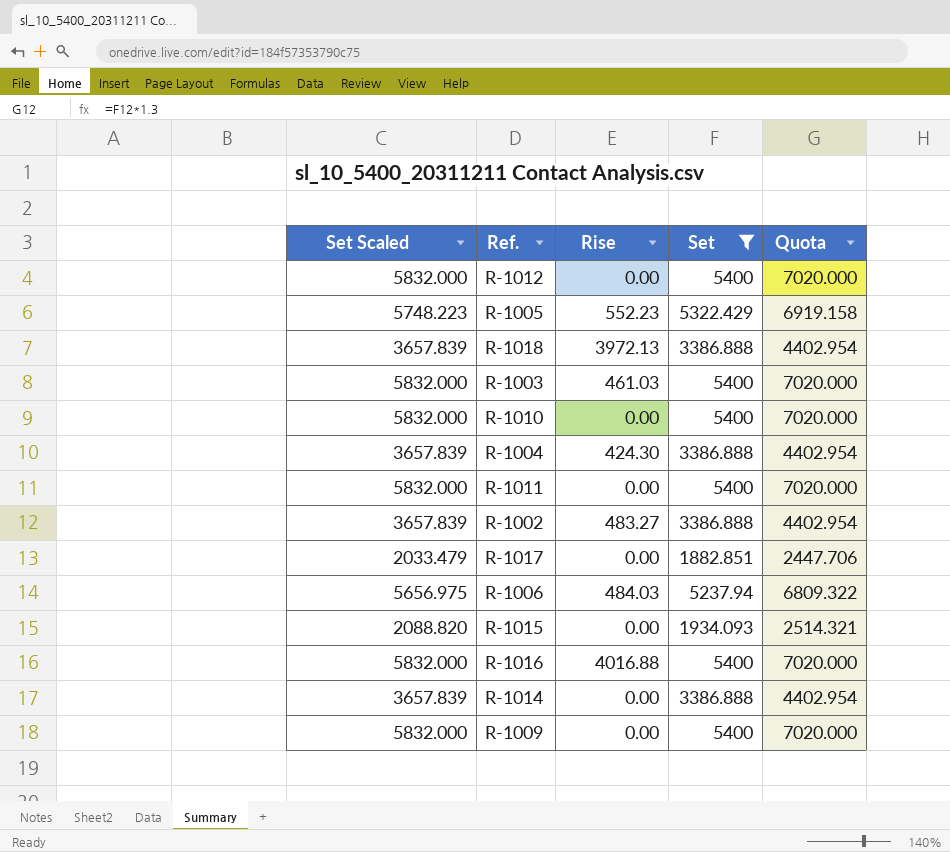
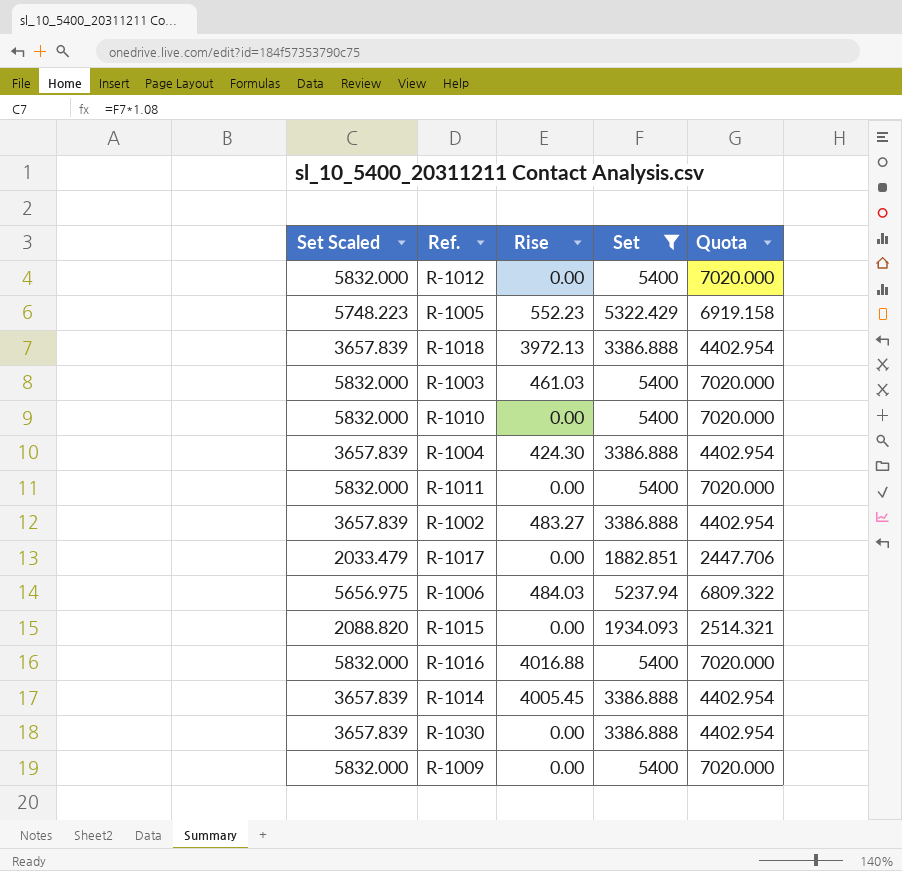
R-1014 | Rise: 0.00 -> 4005.45
row R-1030: none -> 3657.839 | 0.00 | 3386.888 | 4402.954

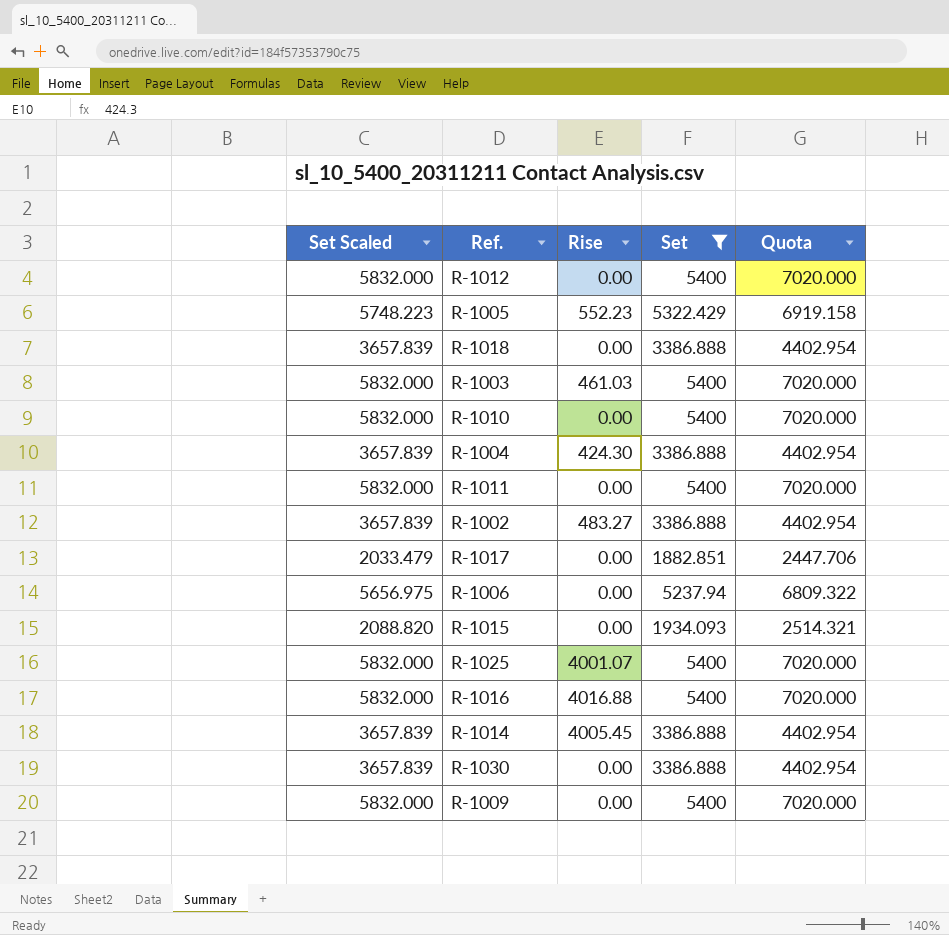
R-1018 | Rise: 3972.13 -> 0.00
R-1006 | Rise: 484.03 -> 0.00
row R-1025: none -> 5832.000 | 4001.07 | 5400 | 7020.000

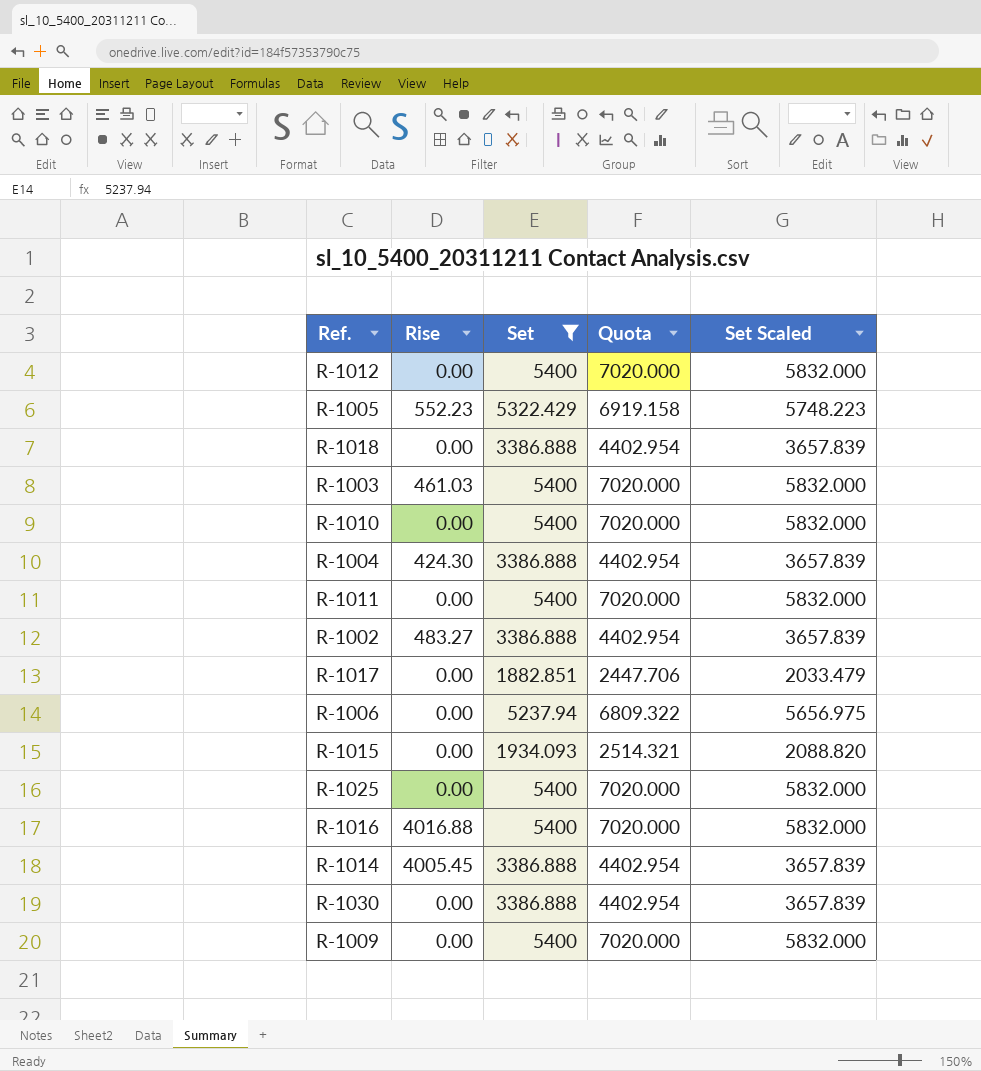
column Set Scaled | position: 1 -> 5
R-1025 | Rise: 4001.07 -> 0.00

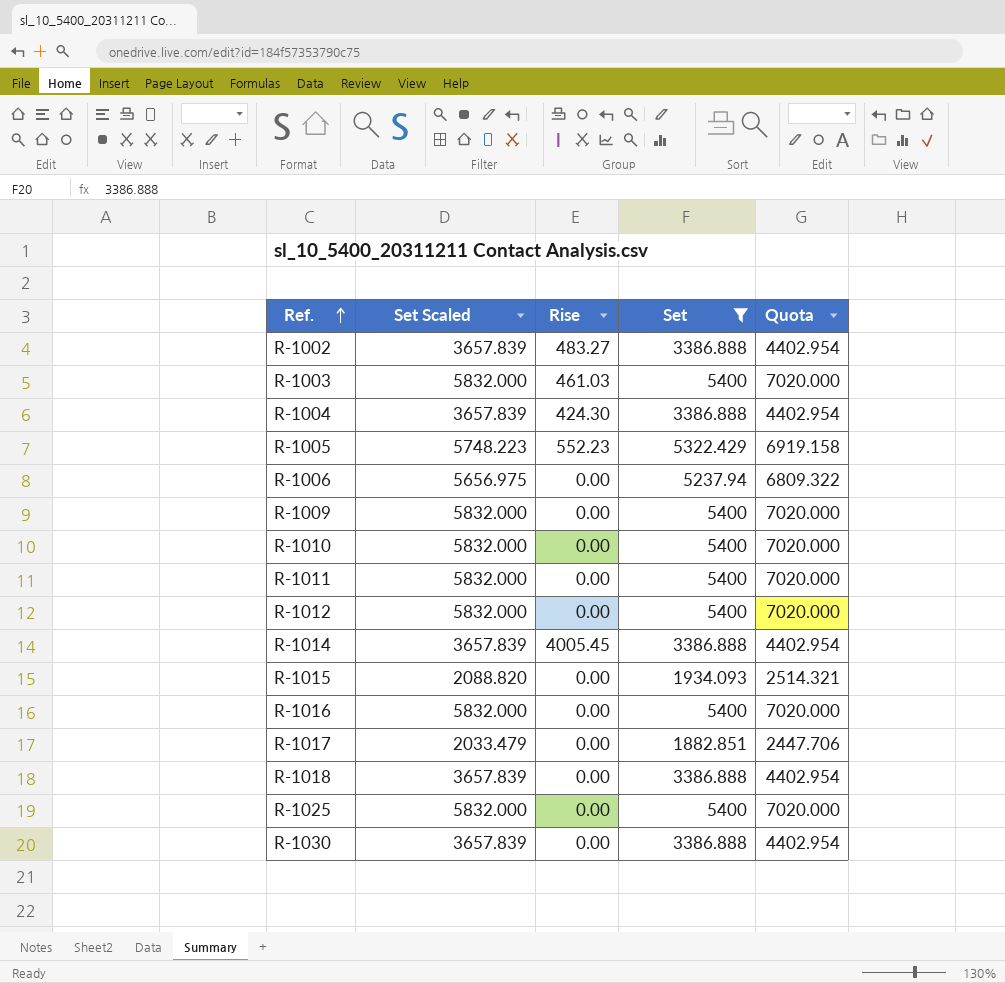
row order: none -> Ref. ascending
column Set Scaled | position: 5 -> 2
R-1016 | Rise: 4016.88 -> 0.00

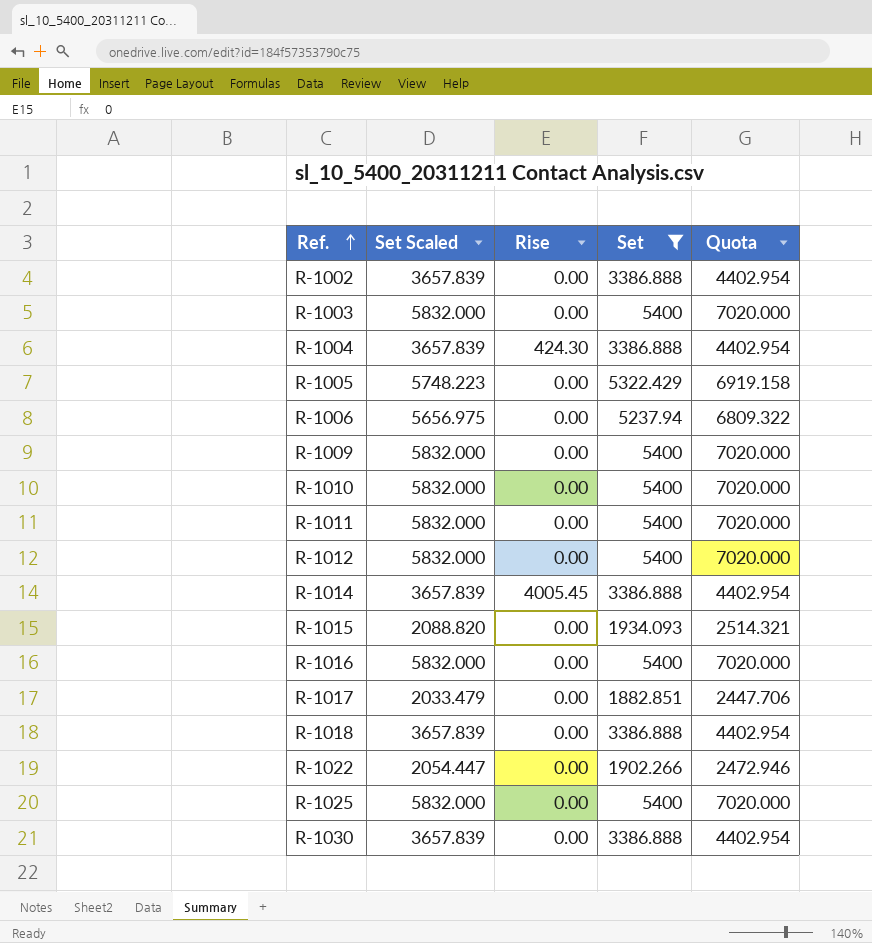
R-1002 | Rise: 483.27 -> 0.00
R-1003 | Rise: 461.03 -> 0.00
R-1005 | Rise: 552.23 -> 0.00
row R-1022: none -> 2054.447 | 0.00 | 1902.266 | 2472.946

